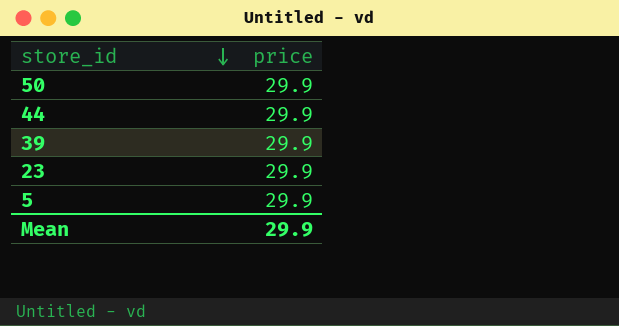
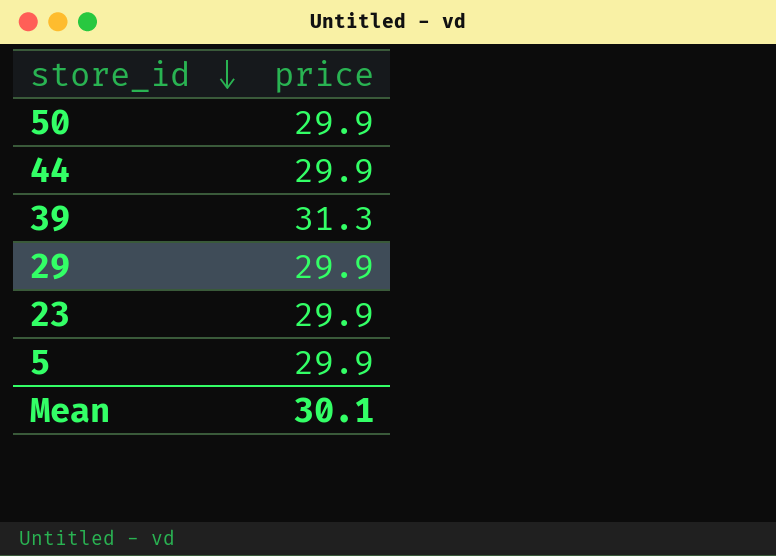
39 | price: 29.9 -> 31.3
row 29: none -> 29.9
Mean | price: 29.9 -> 30.1

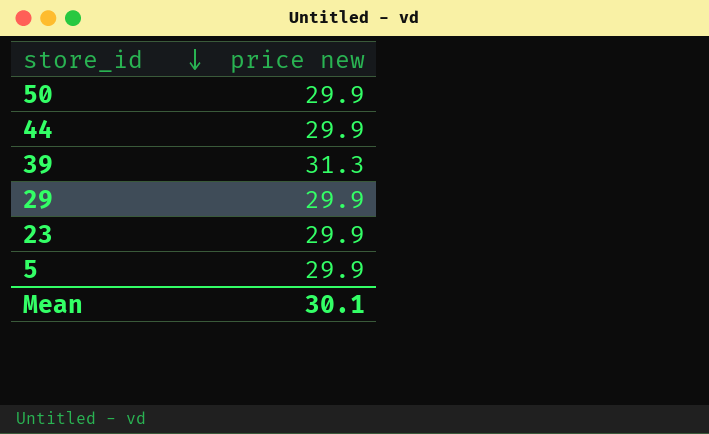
column name: price -> price new

